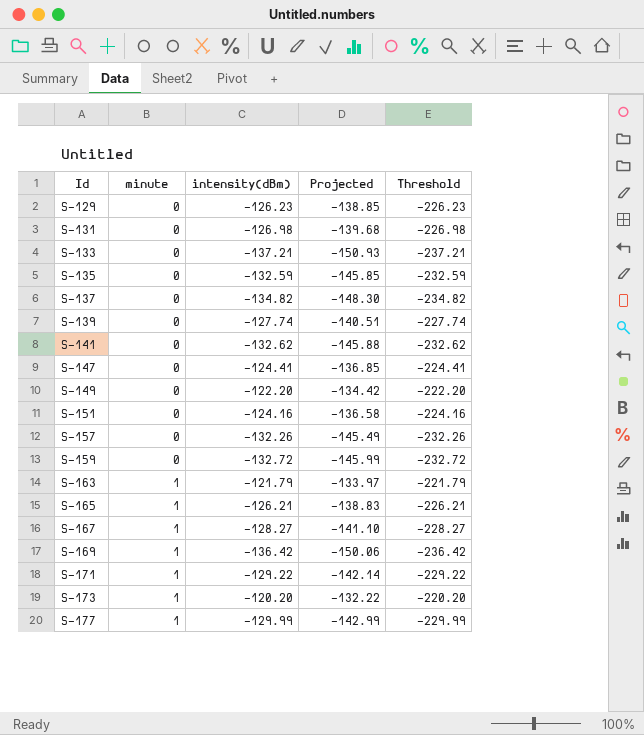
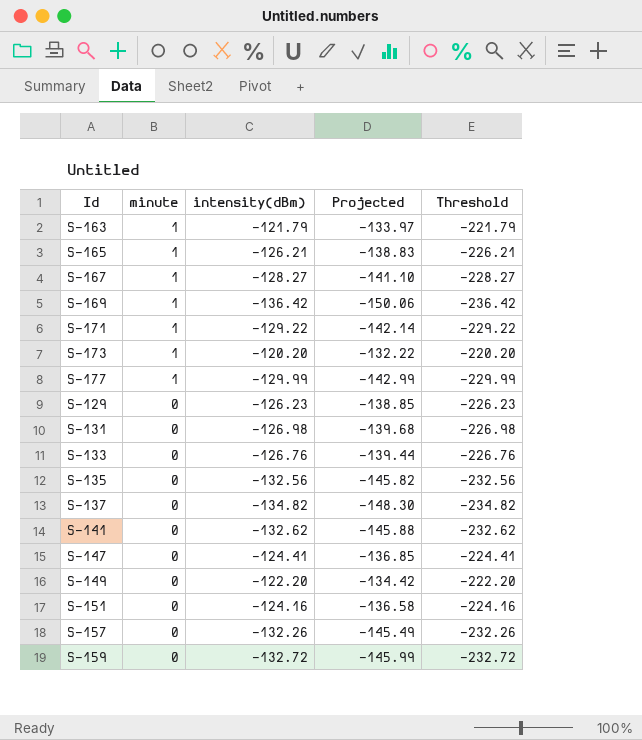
row order: Id ascending -> minute descending
row S-139: 0 | -127.74 | -140.51 | -227.74 -> none
S-133 | intensity(dBm): -137.21 -> -126.76
S-133 | Projected: -150.93 -> -139.44
S-133 | Threshold: -237.21 -> -226.76
S-135 | intensity(dBm): -132.59 -> -132.56
S-135 | Projected: -145.85 -> -145.82
S-135 | Threshold: -232.59 -> -232.56

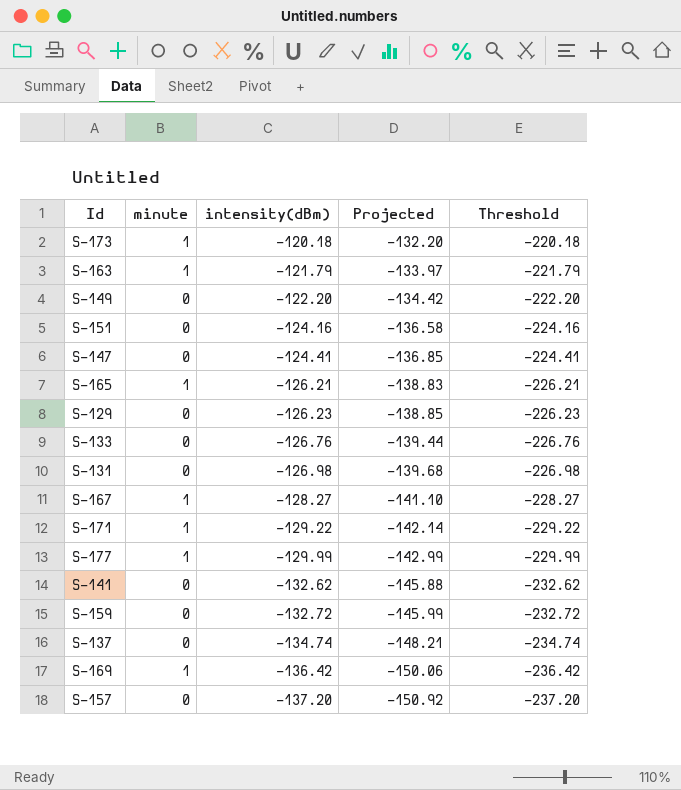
row order: minute descending -> intensity(dBm) descending
row S-135: 0 | -132.56 | -145.82 | -232.56 -> none
S-173 | intensity(dBm): -120.20 -> -120.18
S-173 | Projected: -132.22 -> -132.20
S-173 | Threshold: -220.20 -> -220.18
S-137 | intensity(dBm): -134.82 -> -134.74
S-137 | Projected: -148.30 -> -148.21
S-137 | Threshold: -234.82 -> -234.74
S-157 | intensity(dBm): -132.26 -> -137.20
S-157 | Projected: -145.49 -> -150.92
S-157 | Threshold: -232.26 -> -237.20

